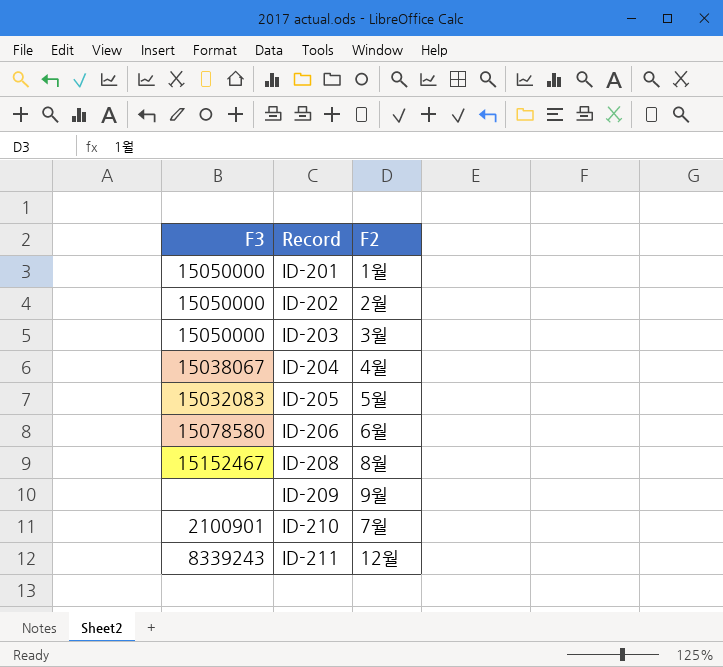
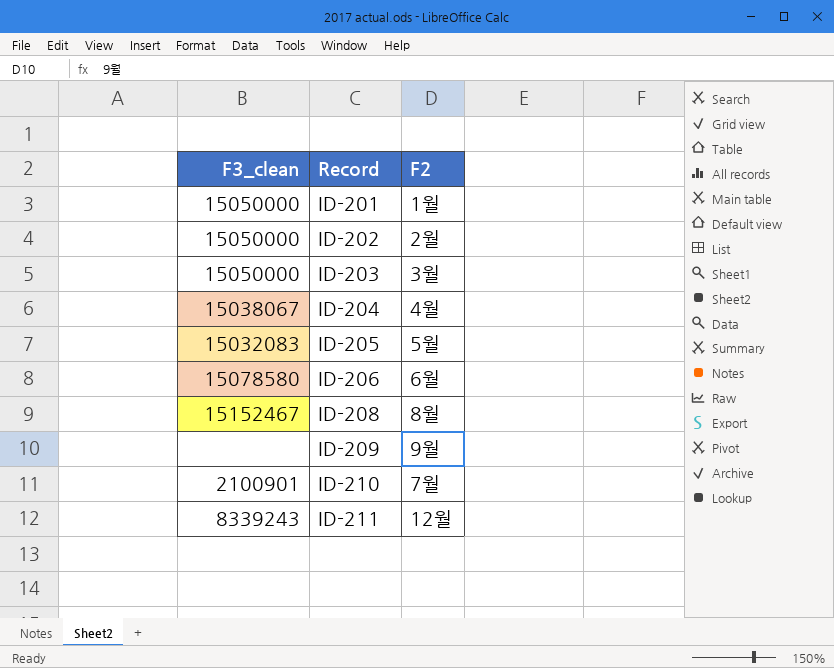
column name: F3 -> F3_clean

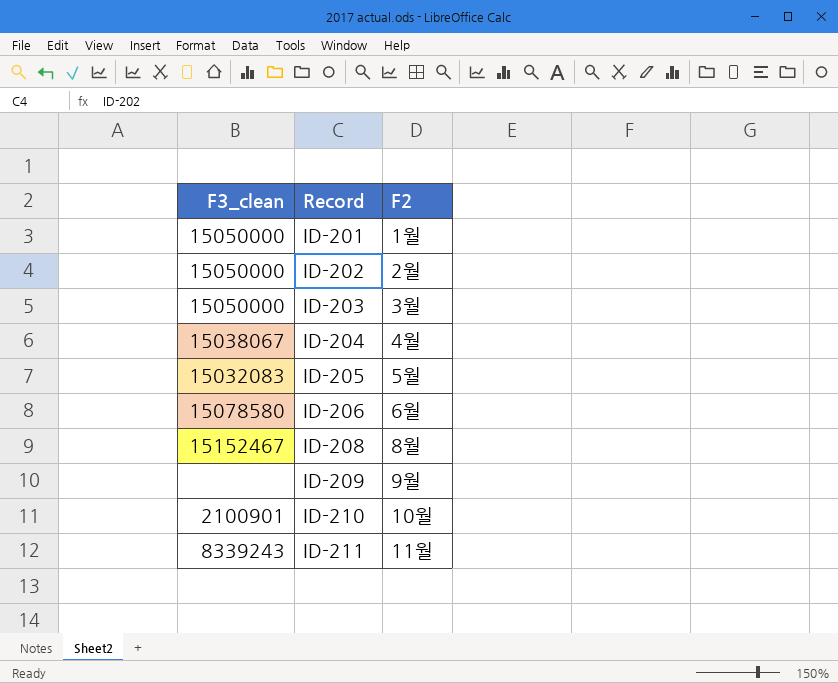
ID-210 | F2: 7월 -> 10월
ID-211 | F2: 12월 -> 11월

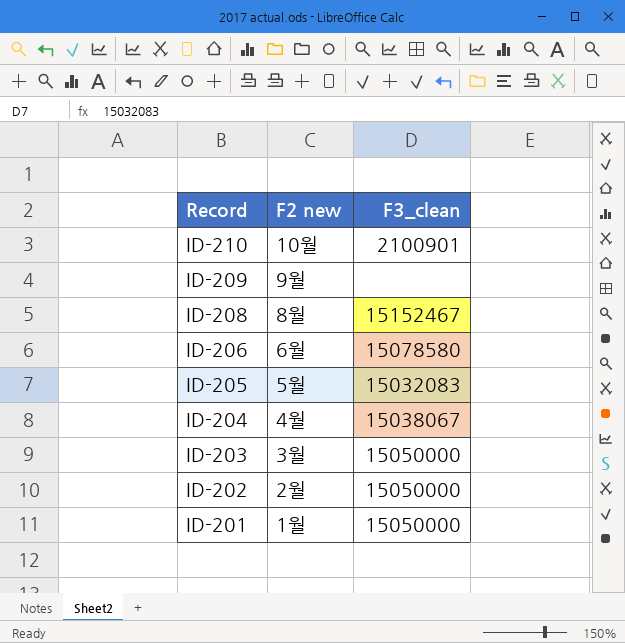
row order: Record ascending -> Record descending
column name: F2 -> F2 new
column F3_clean | position: 1 -> 3
row ID-211: 8339243 | 11월 -> none

